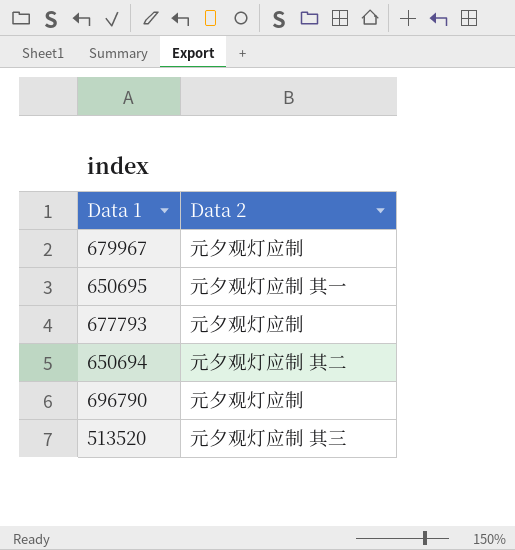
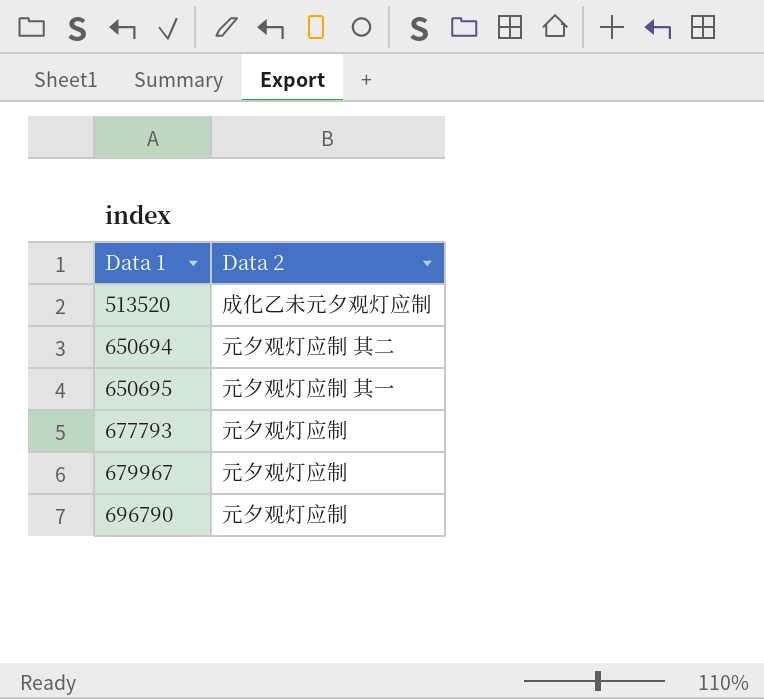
row order: none -> Data 1 ascending
513520 | Data 2: 元夕观灯应制 其三 -> 成化乙未元夕观灯应制

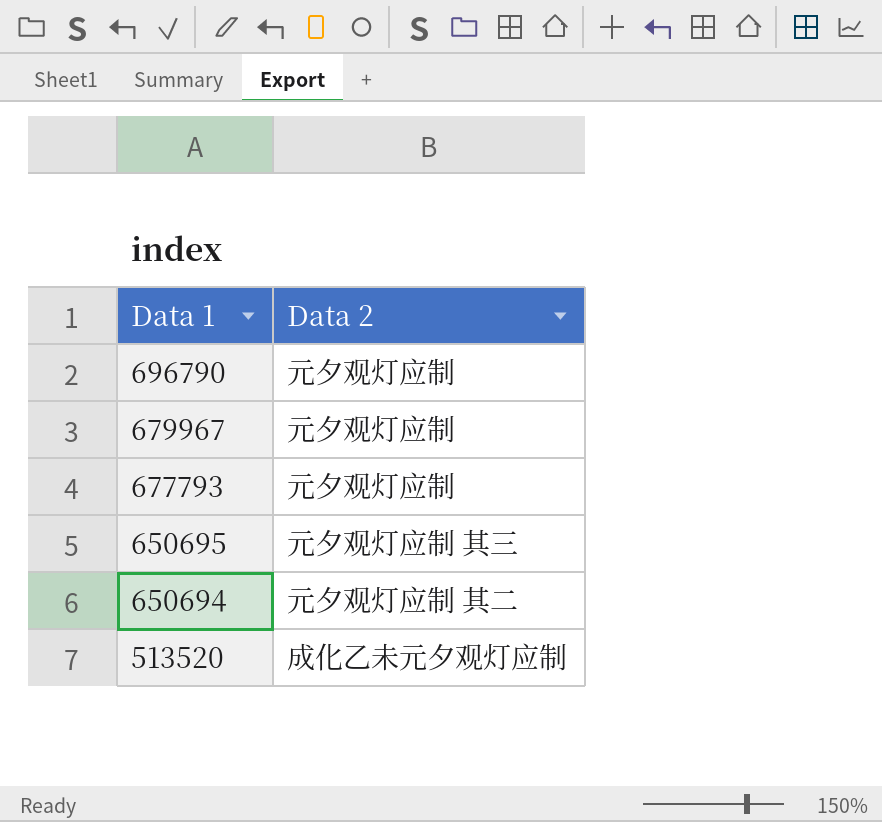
row order: Data 1 ascending -> Data 1 descending
650695 | Data 2: 元夕观灯应制 其一 -> 元夕观灯应制 其三

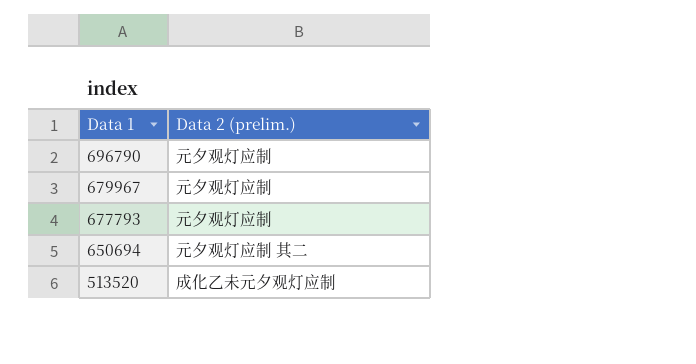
column name: Data 2 -> Data 2 (prelim.)
row 650695: 元夕观灯应制 其三 -> none

